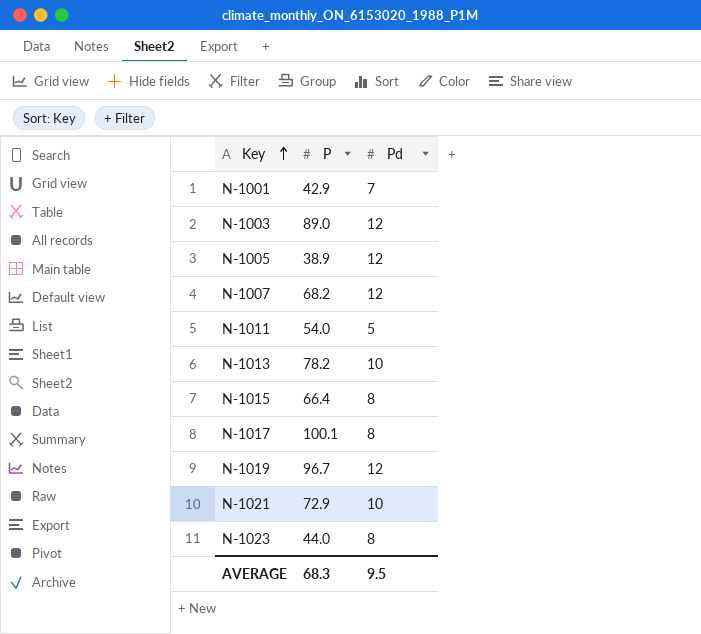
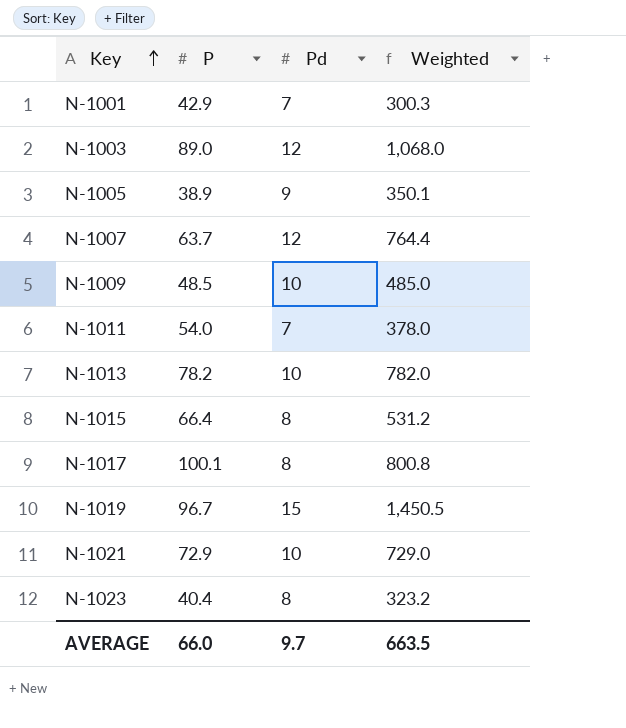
column Weighted | formula: none -> [P] * [Pd]
N-1005 | Pd: 12 -> 9
N-1007 | P: 68.2 -> 63.7
row N-1009: none -> 48.5 | 10 | 485.0
N-1011 | Pd: 5 -> 7
N-1019 | Pd: 12 -> 15
N-1023 | P: 44.0 -> 40.4
AVERAGE | P: 68.3 -> 66.0
AVERAGE | Pd: 9.5 -> 9.7

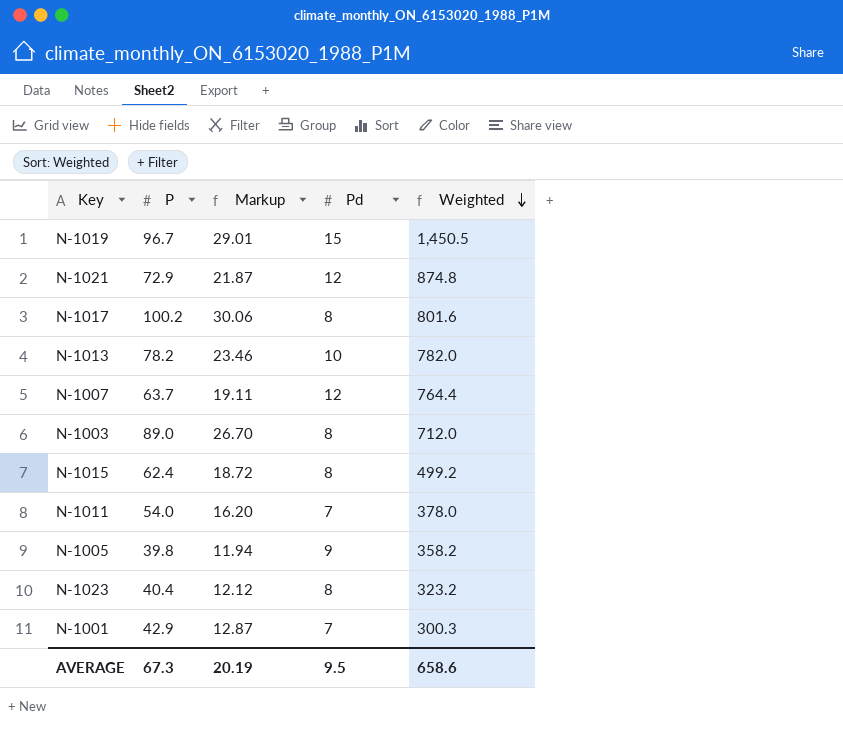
row order: Key ascending -> Weighted descending
column Markup | formula: none -> [P] * 0.3
row N-1009: 48.5 | 10 | 485.0 -> none
N-1021 | Pd: 10 -> 12
N-1021 | Weighted: 729.0 -> 874.8
N-1017 | P: 100.1 -> 100.2
N-1017 | Weighted: 800.8 -> 801.6
N-1003 | Pd: 12 -> 8
N-1003 | Weighted: 1,068.0 -> 712.0
N-1015 | P: 66.4 -> 62.4
N-1015 | Weighted: 531.2 -> 499.2
N-1005 | P: 38.9 -> 39.8
N-1005 | Weighted: 350.1 -> 358.2
AVERAGE | P: 66.0 -> 67.3
AVERAGE | Pd: 9.7 -> 9.5
AVERAGE | Weighted: 663.5 -> 658.6

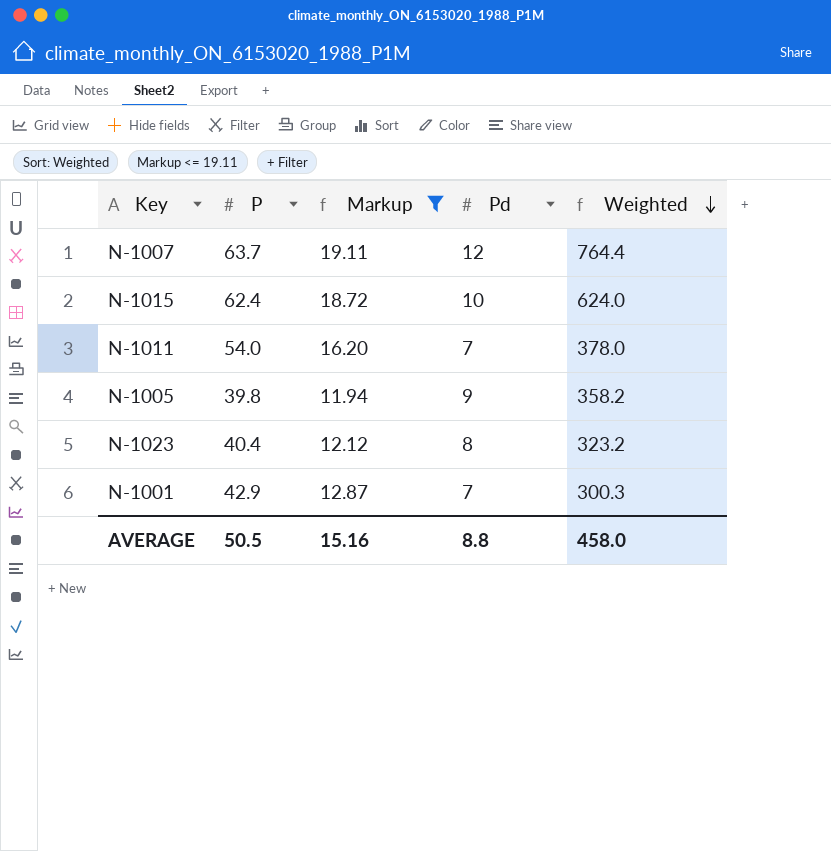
filter: none -> Markup <= 19.11
N-1015 | Pd: 8 -> 10
N-1015 | Weighted: 499.2 -> 624.0
AVERAGE | P: 67.3 -> 50.5
AVERAGE | Markup: 20.19 -> 15.16
AVERAGE | Pd: 9.5 -> 8.8
AVERAGE | Weighted: 658.6 -> 458.0

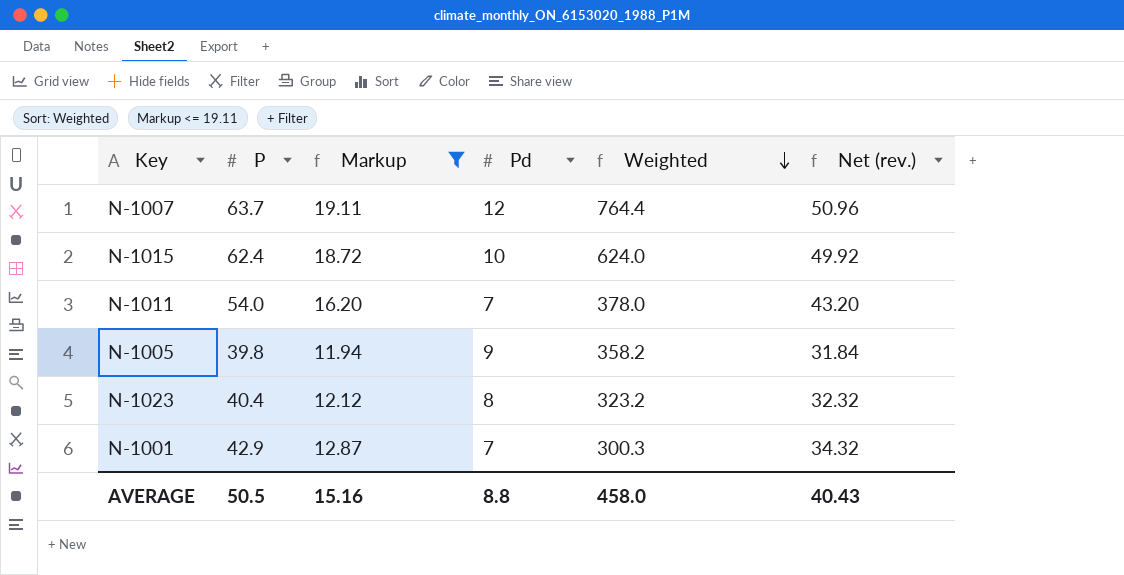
column Net (rev.) | formula: none -> [P] * 0.8

